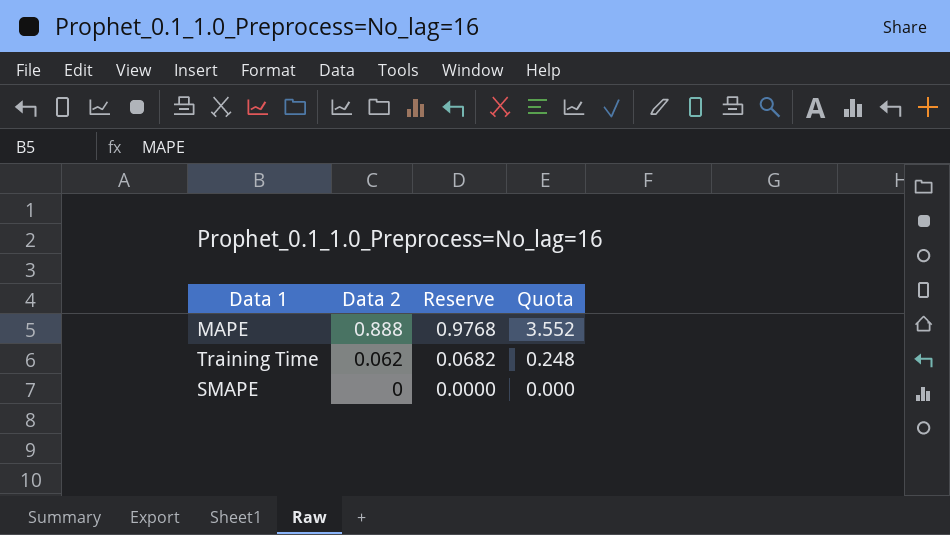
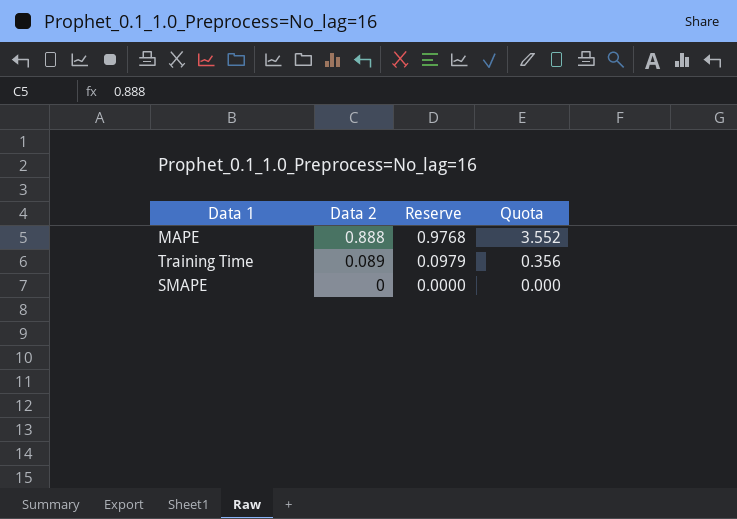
Training Time | Data 2: 0.062 -> 0.089
Training Time | Reserve: 0.0682 -> 0.0979
Training Time | Quota: 0.248 -> 0.356

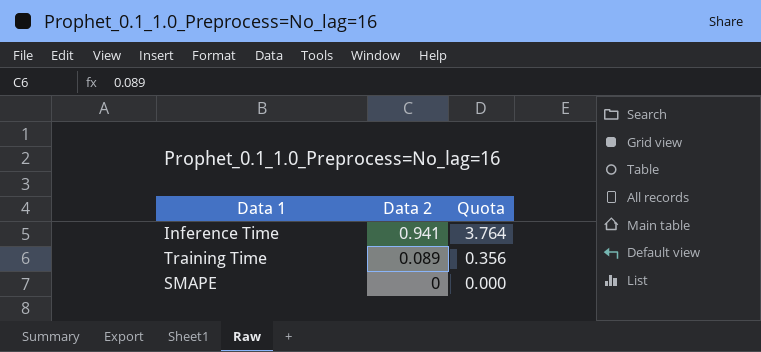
column Reserve | formula: [Data 2] * 1.1 -> none
row MAPE: 0.888 | 0.9768 | 3.552 -> none
row Inference Time: none -> 0.941 | 3.764

